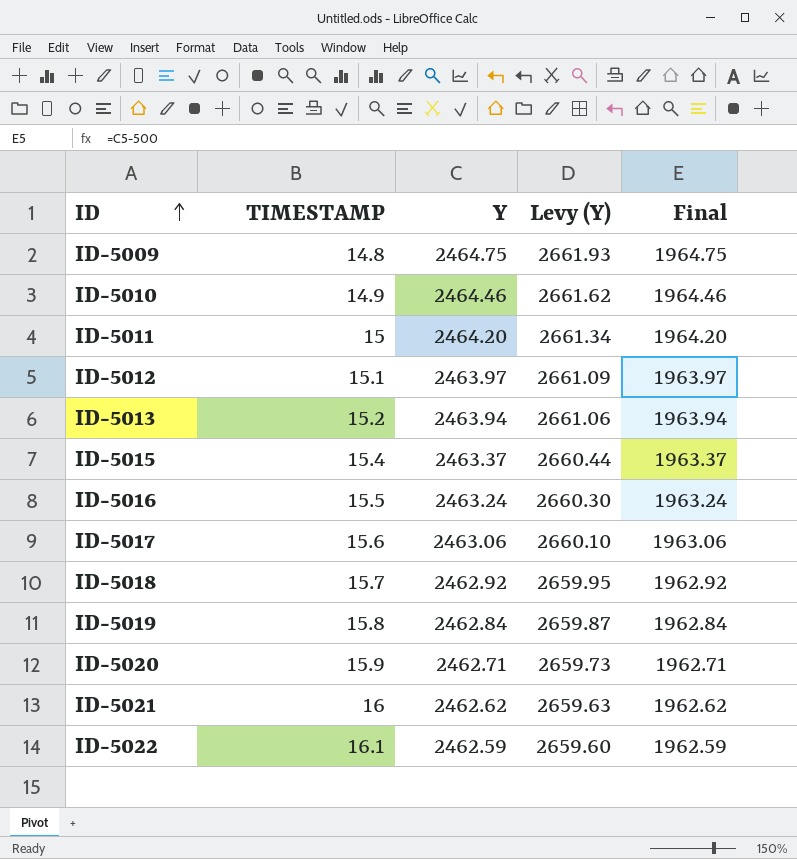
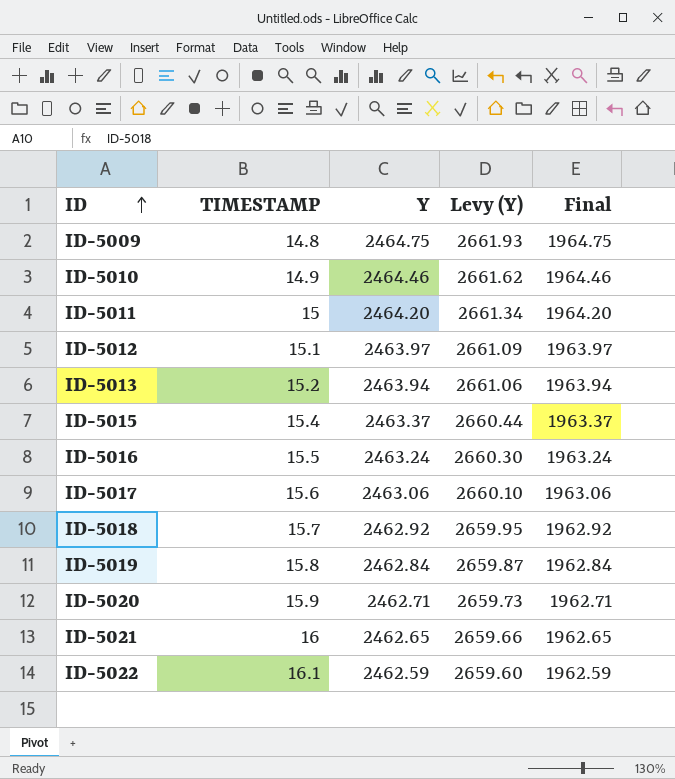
ID-5021 | Y: 2462.62 -> 2462.65
ID-5021 | Levy (Y): 2659.63 -> 2659.66
ID-5021 | Final: 1962.62 -> 1962.65

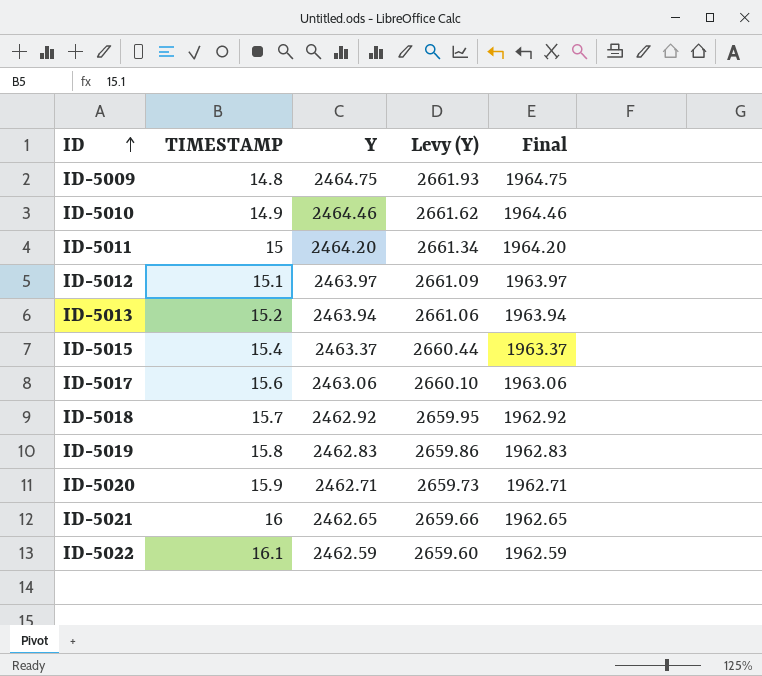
row ID-5016: 15.5 | 2463.24 | 2660.30 | 1963.24 -> none
ID-5019 | Y: 2462.84 -> 2462.83
ID-5019 | Levy (Y): 2659.87 -> 2659.86
ID-5019 | Final: 1962.84 -> 1962.83

